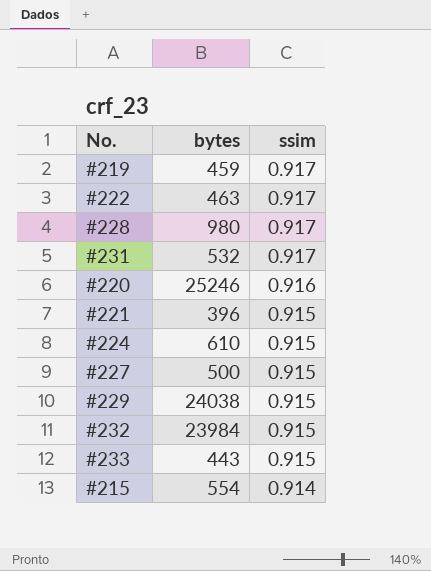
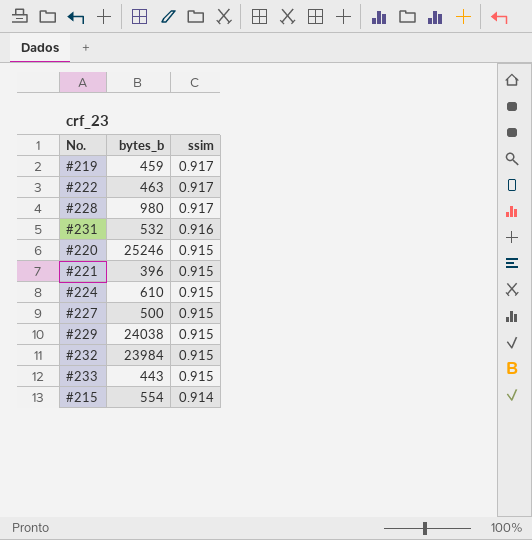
column name: bytes -> bytes_b
#231 | ssim: 0.917 -> 0.916
#220 | ssim: 0.916 -> 0.915

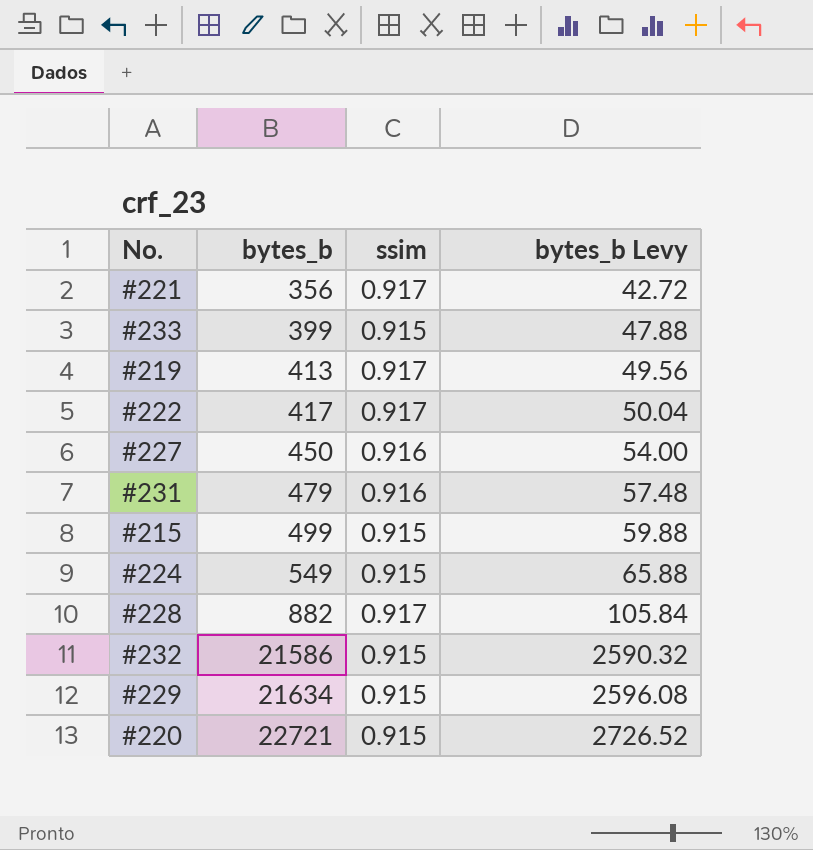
row order: ssim descending -> bytes_b ascending
column bytes_b Levy | formula: none -> [bytes_b] * 0.12
#221 | bytes_b: 396 -> 356
#221 | ssim: 0.915 -> 0.917
#233 | bytes_b: 443 -> 399
#219 | bytes_b: 459 -> 413
#222 | bytes_b: 463 -> 417
#227 | bytes_b: 500 -> 450
#227 | ssim: 0.915 -> 0.916
#231 | bytes_b: 532 -> 479
#215 | bytes_b: 554 -> 499
#215 | ssim: 0.914 -> 0.915
#224 | bytes_b: 610 -> 549
#228 | bytes_b: 980 -> 882
#232 | bytes_b: 23984 -> 21586
#229 | bytes_b: 24038 -> 21634
#220 | bytes_b: 25246 -> 22721

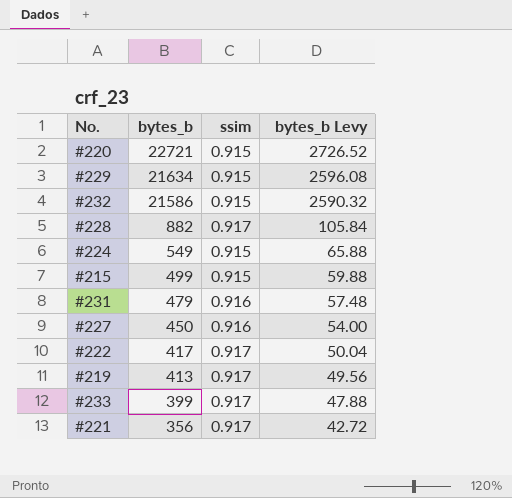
row order: bytes_b ascending -> bytes_b descending
#233 | ssim: 0.915 -> 0.917

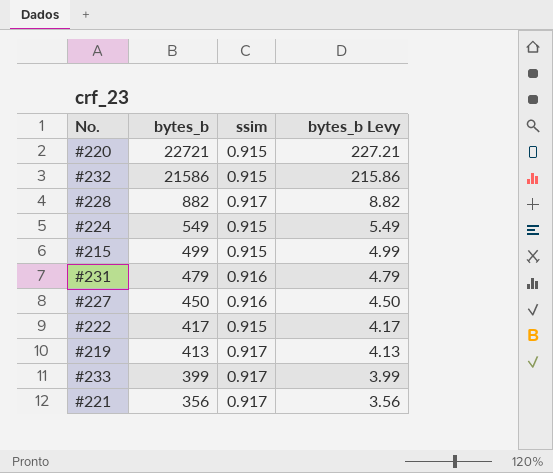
column bytes_b Levy | formula: [bytes_b] * 0.12 -> [bytes_b] * 0.01
row #229: 21634 | 0.915 | 2596.08 -> none
#222 | ssim: 0.917 -> 0.915

